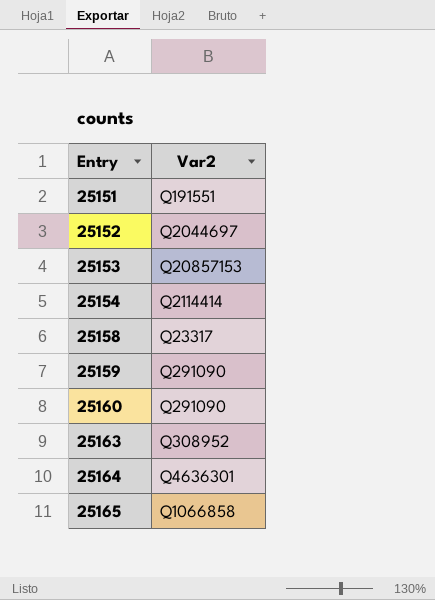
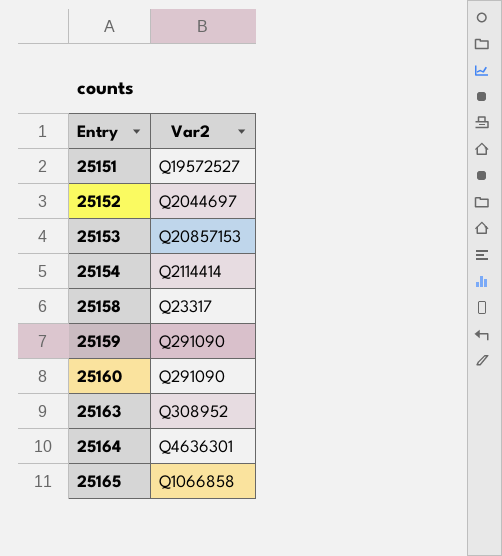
25151 | Var2: Q191551 -> Q19572527

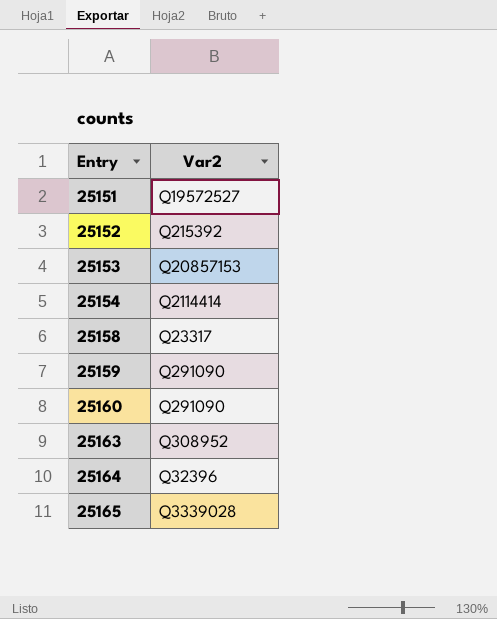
25152 | Var2: Q2044697 -> Q215392
25164 | Var2: Q4636301 -> Q32396
25165 | Var2: Q1066858 -> Q3339028

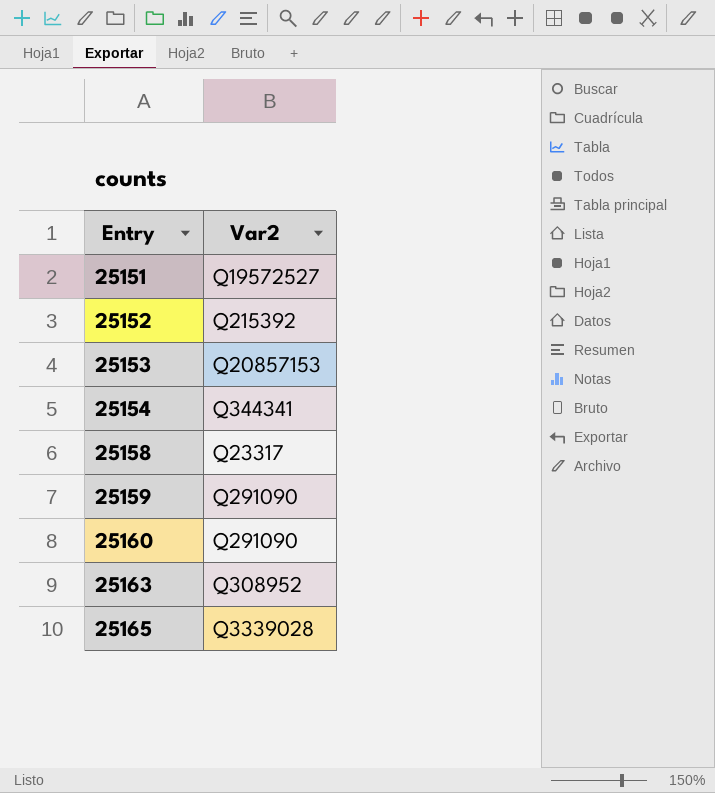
row 25164: Q32396 -> none
25154 | Var2: Q2114414 -> Q344341

